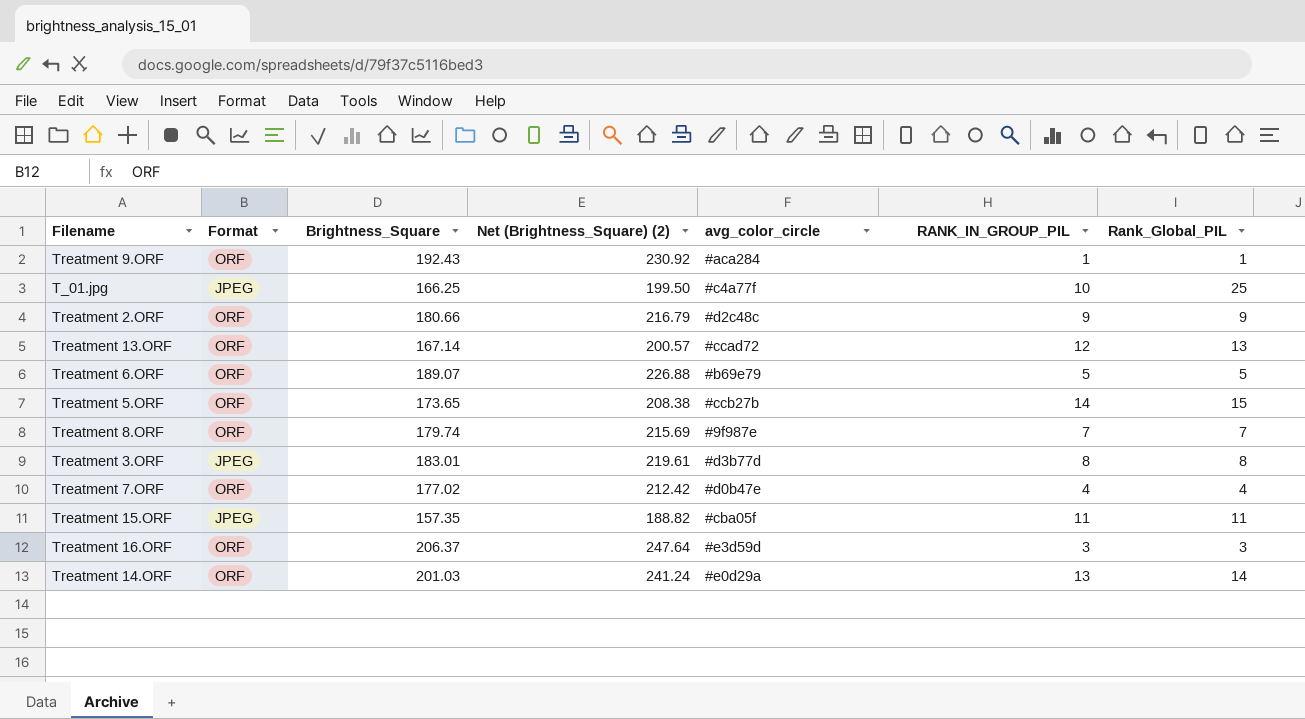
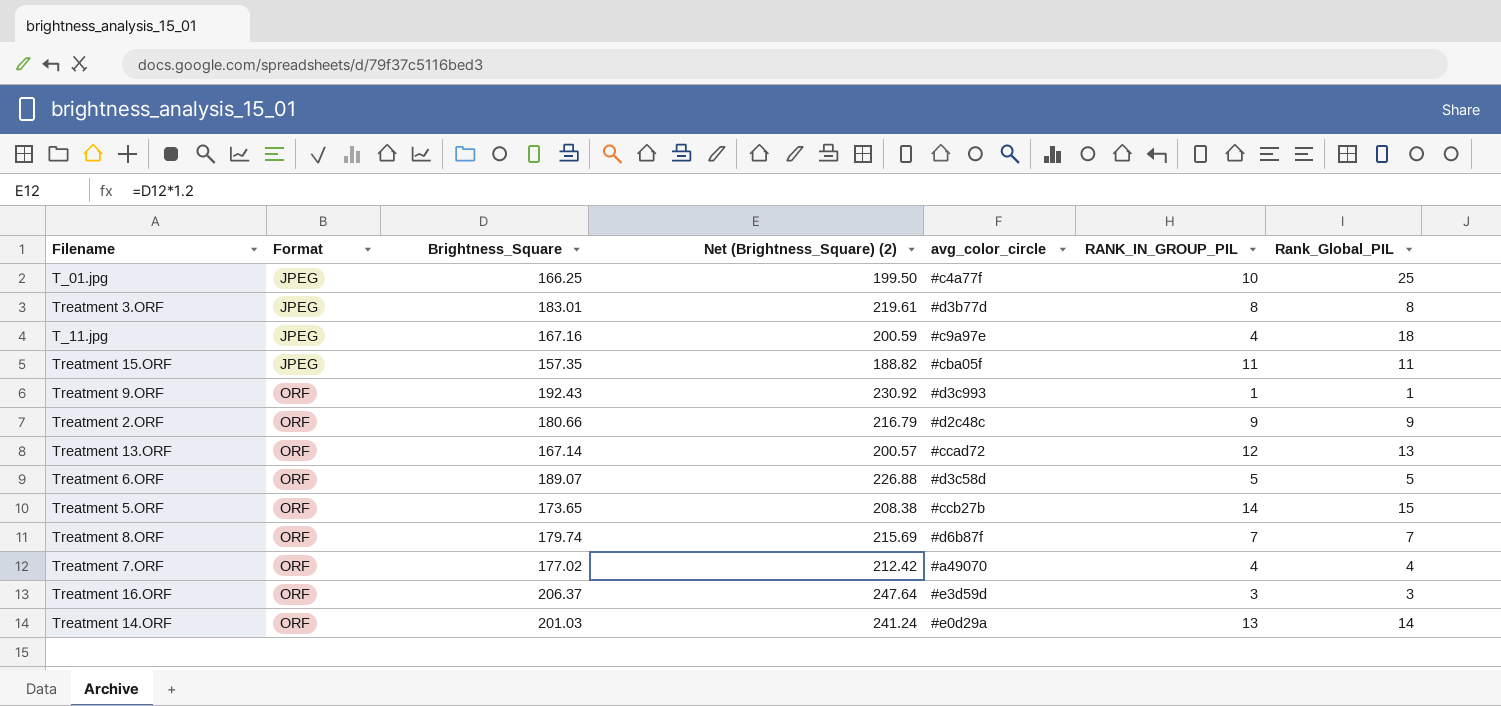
row order: none -> Format ascending
row T_11.jpg: none -> JPEG | 167.16 | 200.59 | #c9a97e | 4 | 18
Treatment 9.ORF | avg_color_circle: #aca284 -> #d3c993
Treatment 6.ORF | avg_color_circle: #b69e79 -> #d3c58d
Treatment 8.ORF | avg_color_circle: #9f987e -> #d6b87f
Treatment 7.ORF | avg_color_circle: #d0b47e -> #a49070

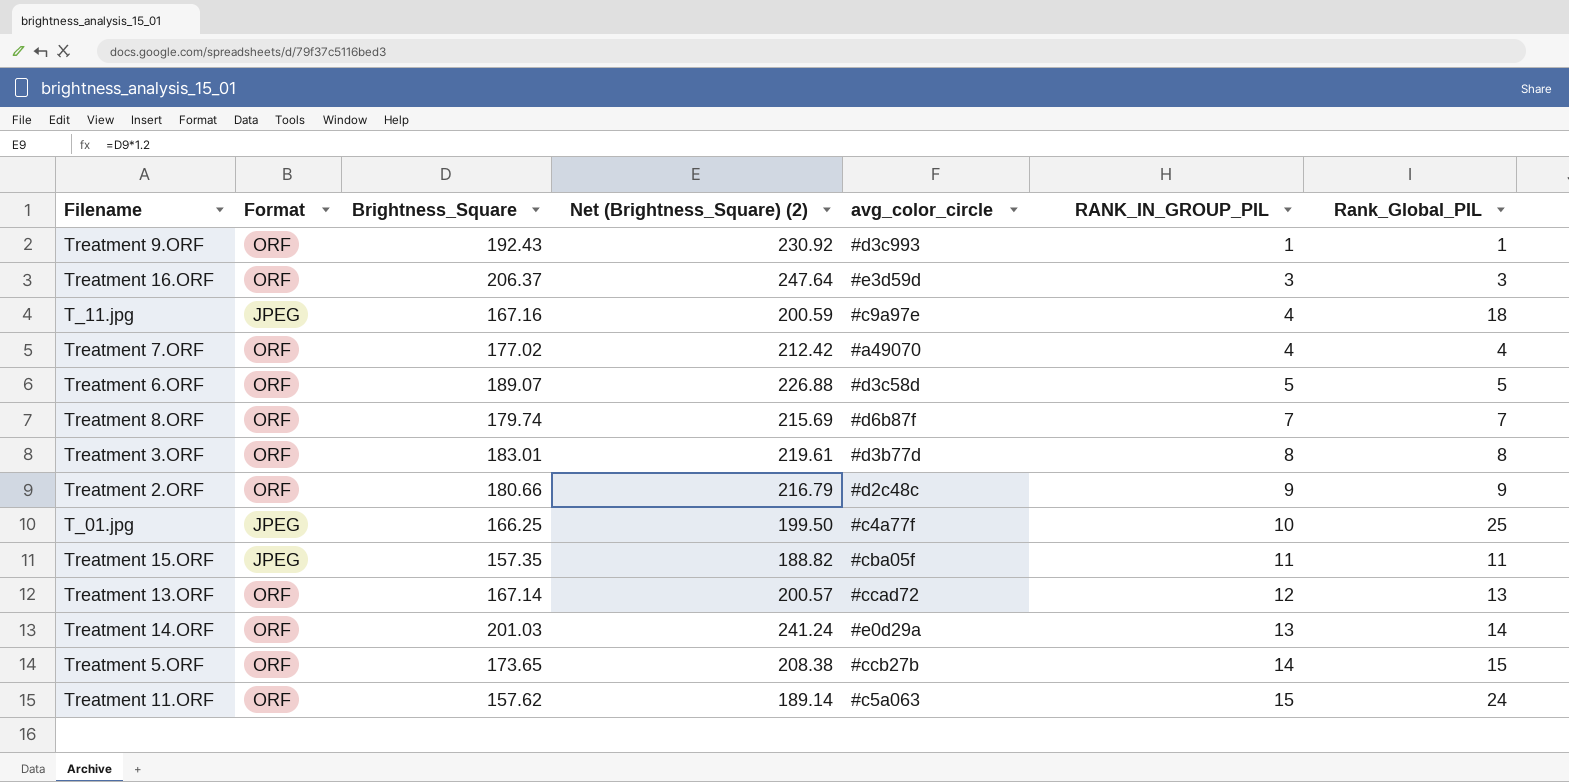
row order: Format ascending -> RANK_IN_GROUP_PIL ascending
Treatment 3.ORF | Format: JPEG -> ORF
row Treatment 11.ORF: none -> ORF | 157.62 | 189.14 | #c5a063 | 15 | 24

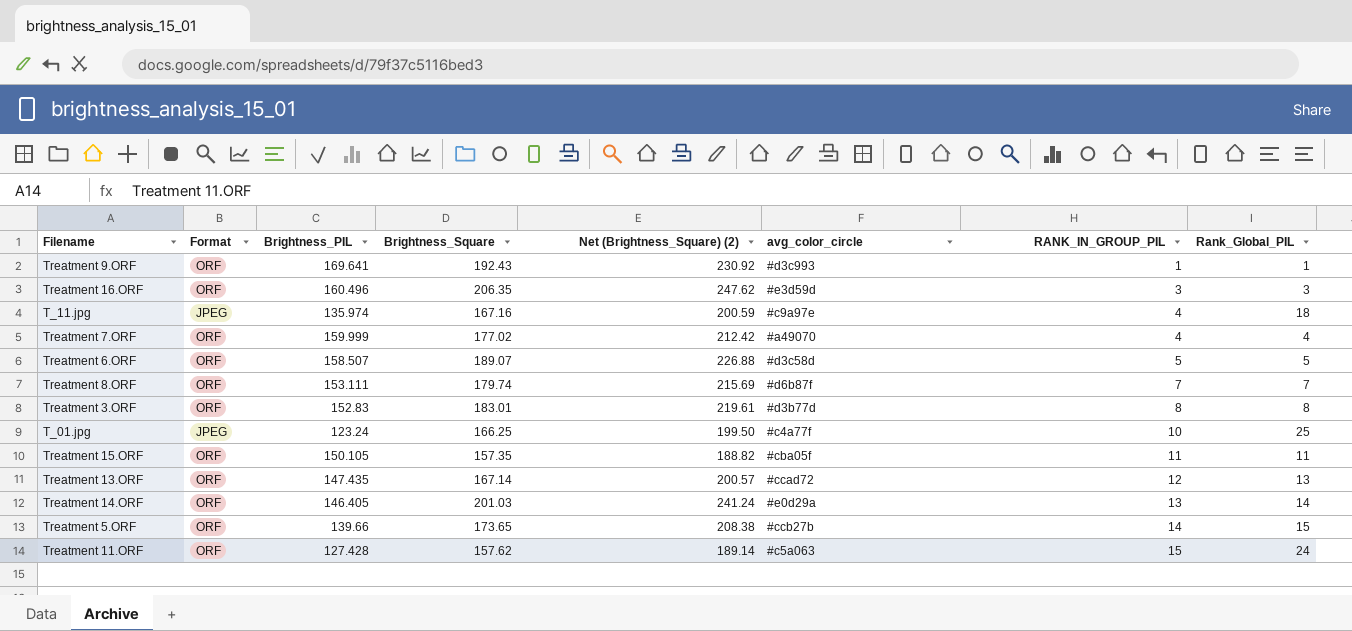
column Brightness_PIL | position: none -> 3
row Treatment 2.ORF: ORF | 180.66 | 216.79 | #d2c48c | 9 | 9 -> none
Treatment 16.ORF | Brightness_Square: 206.37 -> 206.35
Treatment 16.ORF | Net (Brightness_Square) (2): 247.64 -> 247.62
Treatment 15.ORF | Format: JPEG -> ORF

